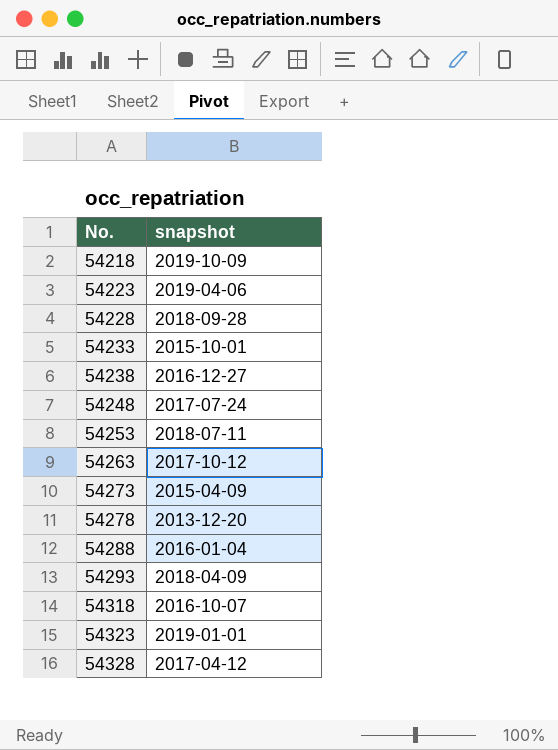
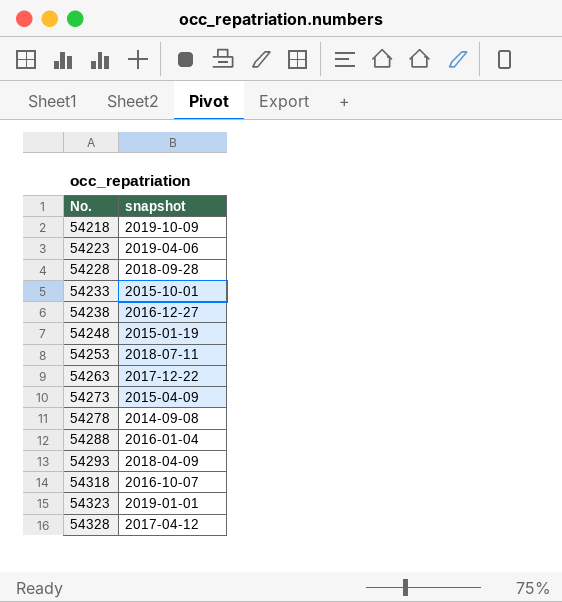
54248 | snapshot: 2017-07-24 -> 2015-01-19
54263 | snapshot: 2017-10-12 -> 2017-12-22
54278 | snapshot: 2013-12-20 -> 2014-09-08

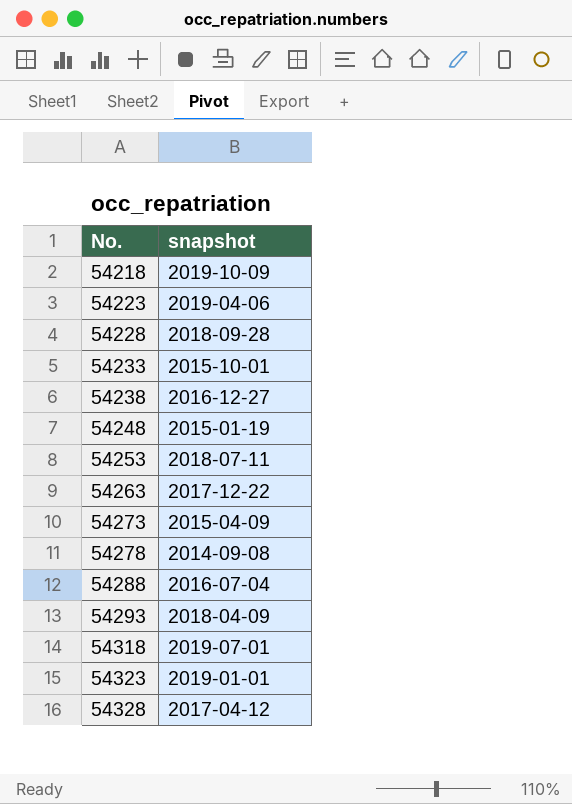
54288 | snapshot: 2016-01-04 -> 2016-07-04
54318 | snapshot: 2016-10-07 -> 2019-07-01

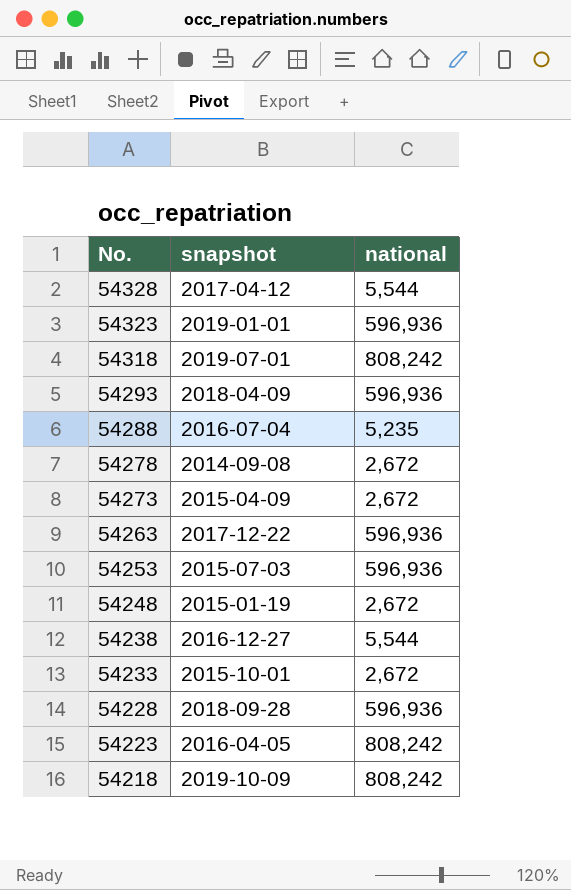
row order: No. ascending -> No. descending
column national | position: none -> 3
54253 | snapshot: 2018-07-11 -> 2015-07-03
54223 | snapshot: 2019-04-06 -> 2016-04-05

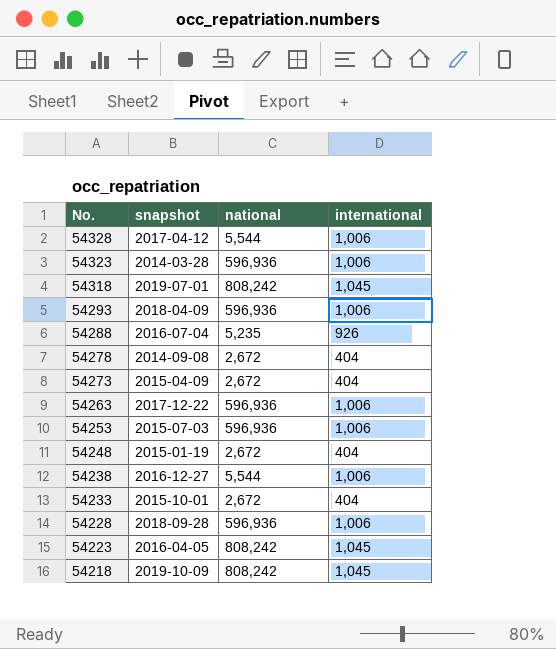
column international | position: none -> 4
54323 | snapshot: 2019-01-01 -> 2014-03-28

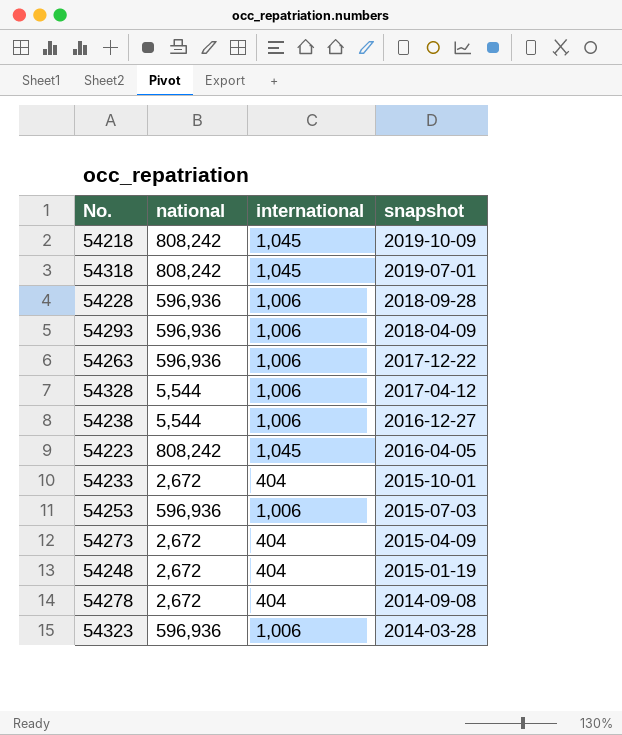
row order: No. descending -> snapshot descending
column snapshot | position: 2 -> 4
row 54288: 2016-07-04 | 5,235 | 926 -> none

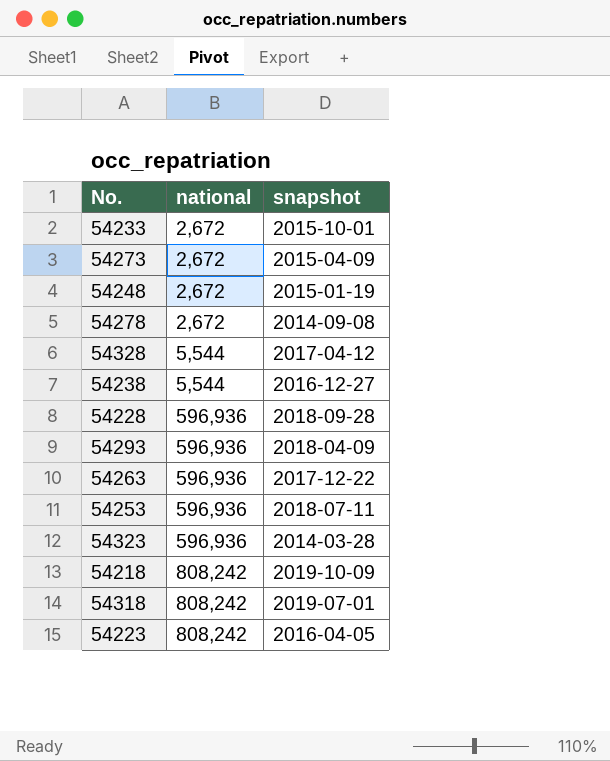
row order: snapshot descending -> national ascending
column international | position: 3 -> none
54253 | snapshot: 2015-07-03 -> 2018-07-11

